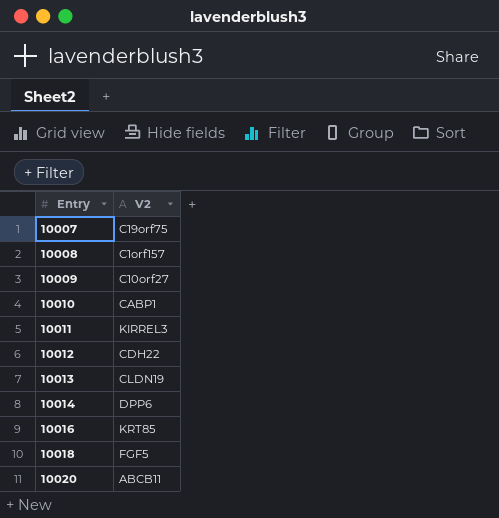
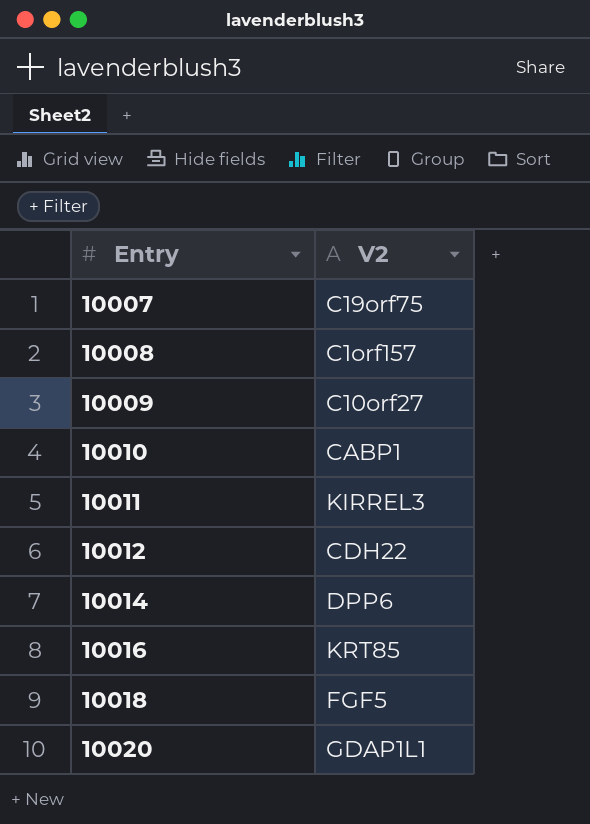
row 10013: CLDN19 -> none
10020 | V2: ABCB11 -> GDAP1L1

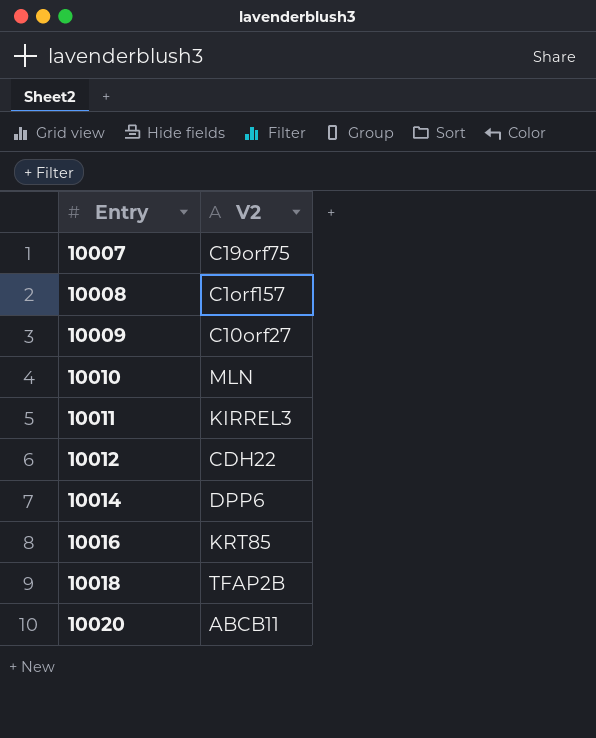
10010 | V2: CABP1 -> MLN
10018 | V2: FGF5 -> TFAP2B
10020 | V2: GDAP1L1 -> ABCB11

